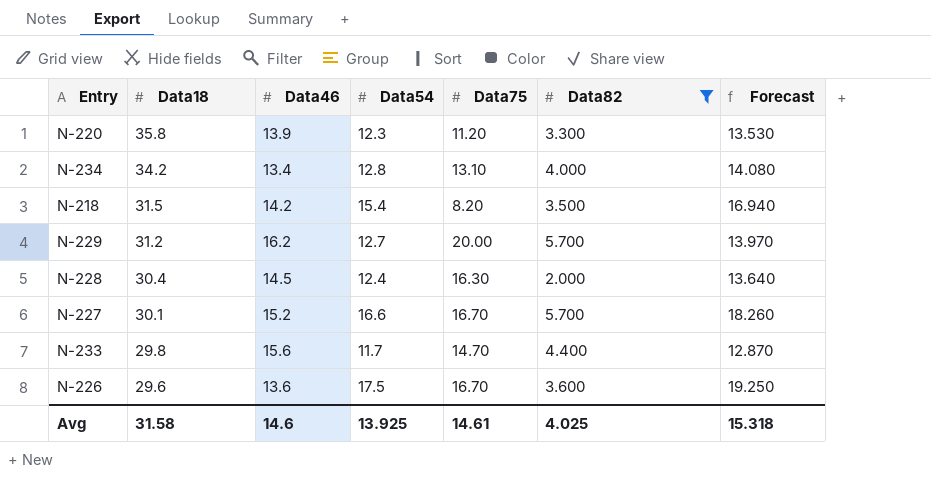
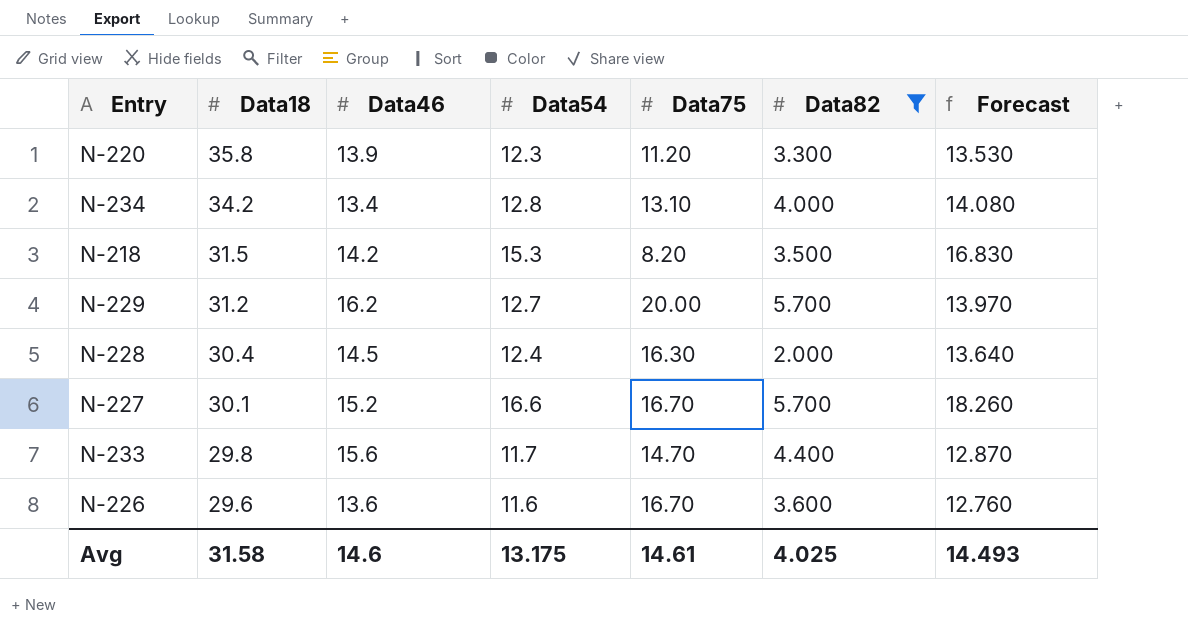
N-218 | Data54: 15.4 -> 15.3
N-218 | Forecast: 16.940 -> 16.830
N-226 | Data54: 17.5 -> 11.6
N-226 | Forecast: 19.250 -> 12.760
Avg | Data54: 13.925 -> 13.175
Avg | Forecast: 15.318 -> 14.493

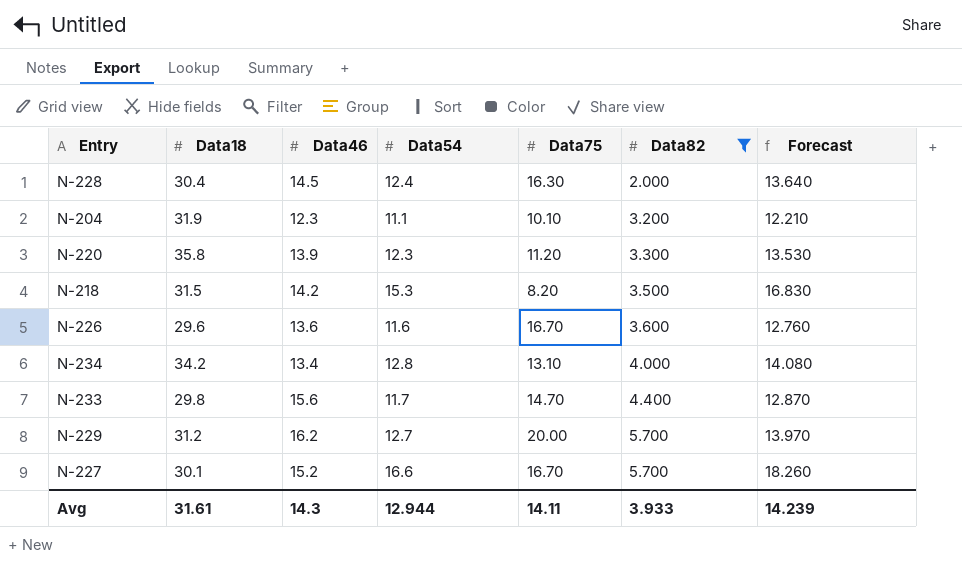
row order: Data18 descending -> Data82 ascending
row N-204: none -> 31.9 | 12.3 | 11.1 | 10.10 | 3.200 | 12.210
Avg | Data18: 31.58 -> 31.61
Avg | Data46: 14.6 -> 14.3
Avg | Data54: 13.175 -> 12.944
Avg | Data75: 14.61 -> 14.11
Avg | Data82: 4.025 -> 3.933
Avg | Forecast: 14.493 -> 14.239

